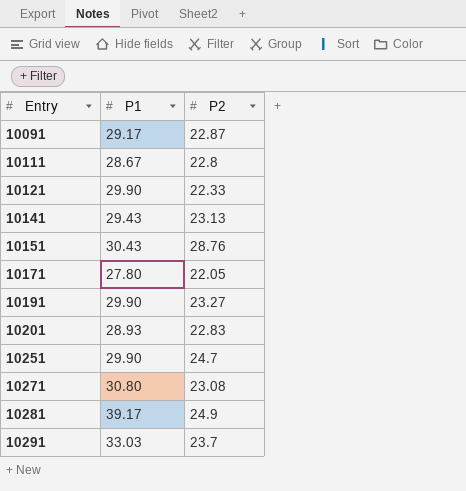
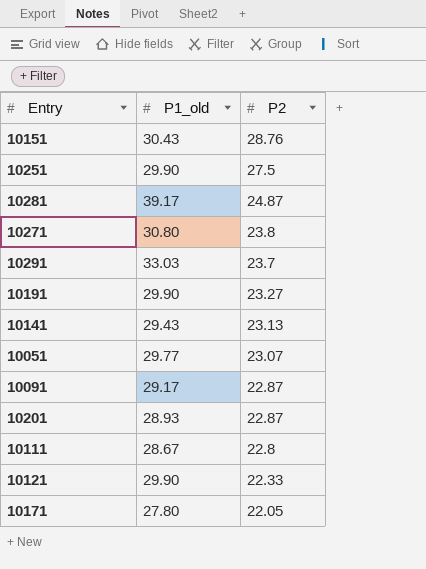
row order: Entry ascending -> P2 descending
column name: P1 -> P1_old
10251 | P2: 24.7 -> 27.5
10281 | P2: 24.9 -> 24.87
10271 | P2: 23.08 -> 23.8
row 10051: none -> 29.77 | 23.07
10201 | P2: 22.83 -> 22.87

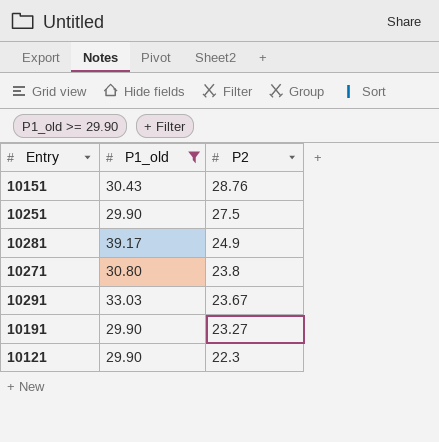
filter: none -> P1_old >= 29.90
10281 | P2: 24.87 -> 24.9
10291 | P2: 23.7 -> 23.67
10121 | P2: 22.33 -> 22.3

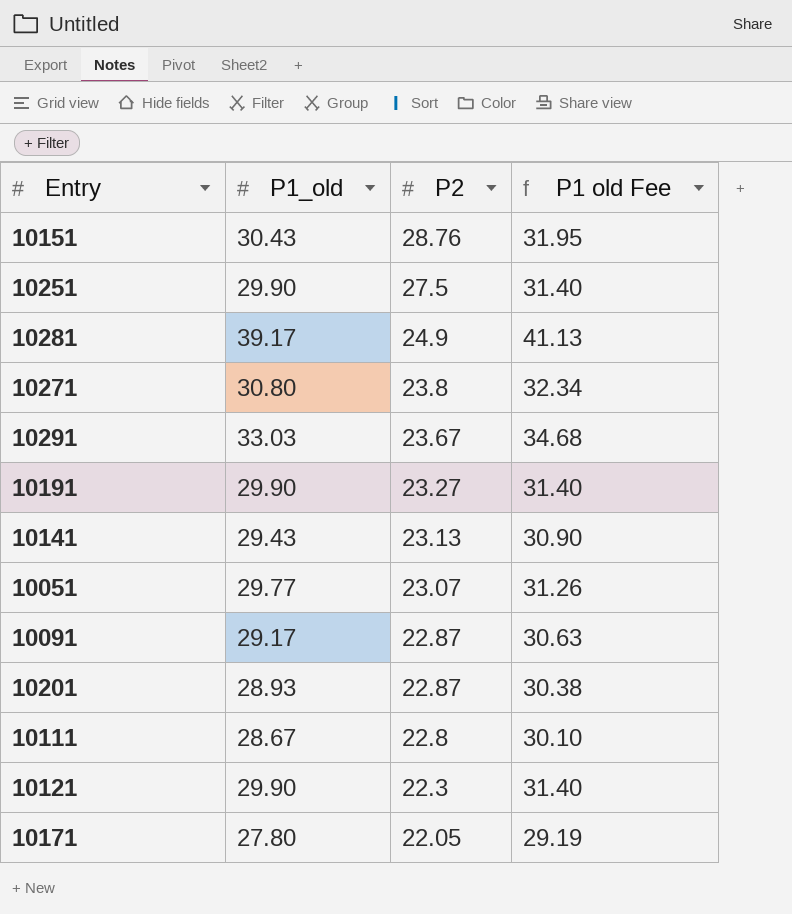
filter: P1_old >= 29.90 -> none
column P1 old Fee | formula: none -> [P1_old] * 1.05

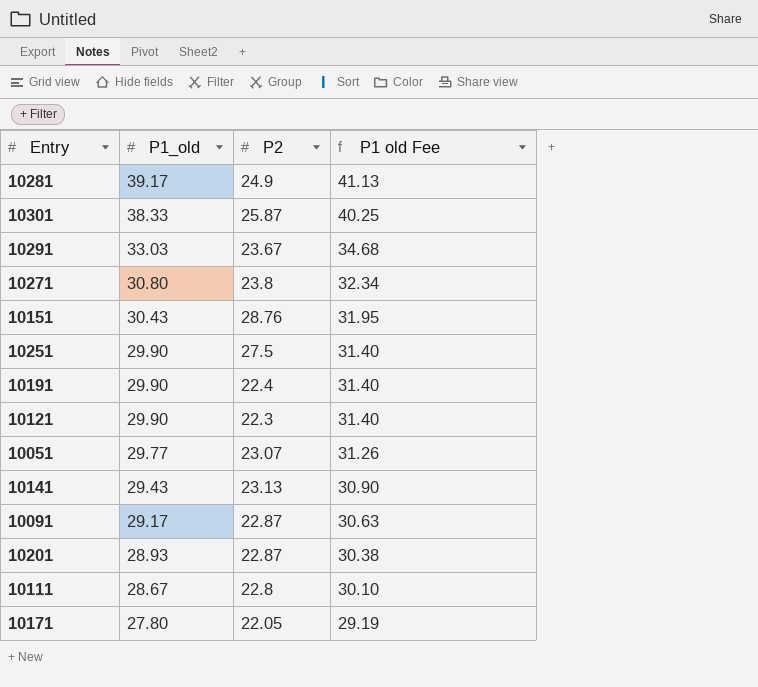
row order: P2 descending -> P1_old descending
row 10301: none -> 38.33 | 25.87 | 40.25
10191 | P2: 23.27 -> 22.4

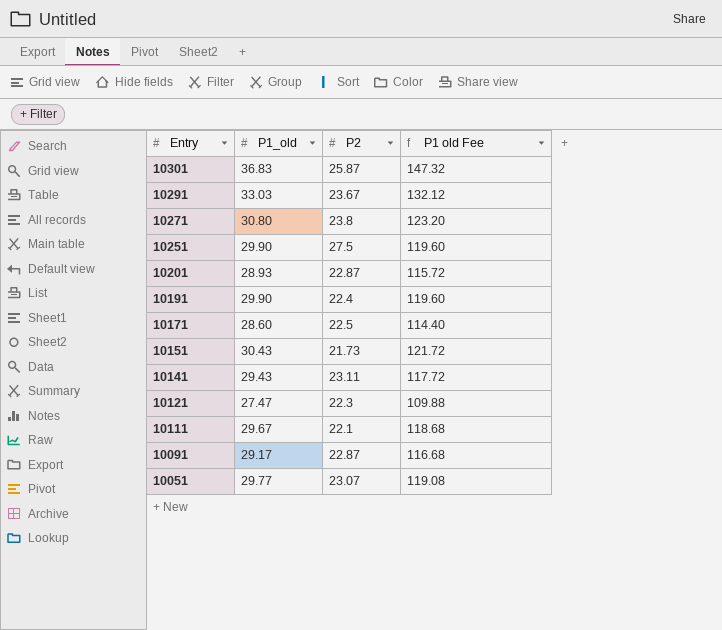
row order: P1_old descending -> Entry descending
column P1 old Fee | formula: [P1_old] * 1.05 -> [P1_old] * 4
row 10281: 39.17 | 24.9 | 41.13 -> none
10301 | P1_old: 38.33 -> 36.83
10171 | P1_old: 27.80 -> 28.60
10171 | P2: 22.05 -> 22.5
10151 | P2: 28.76 -> 21.73
10141 | P2: 23.13 -> 23.11
10121 | P1_old: 29.90 -> 27.47
10111 | P1_old: 28.67 -> 29.67
10111 | P2: 22.8 -> 22.1

